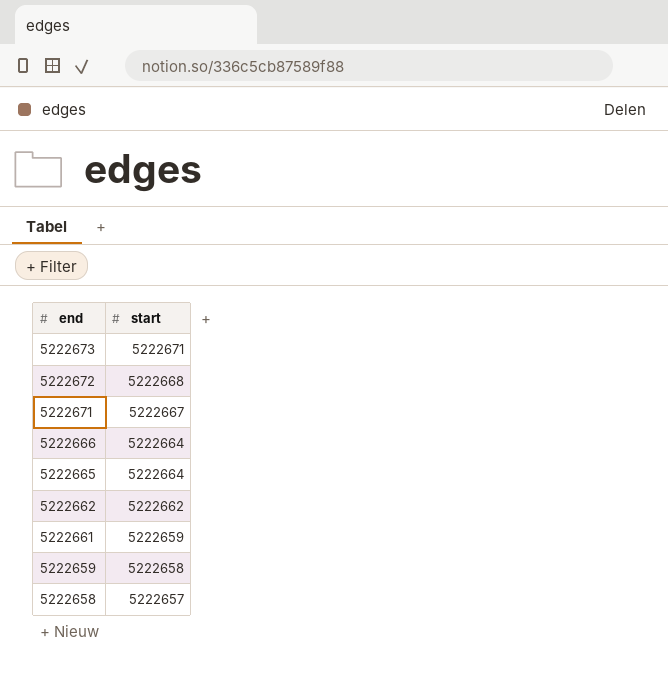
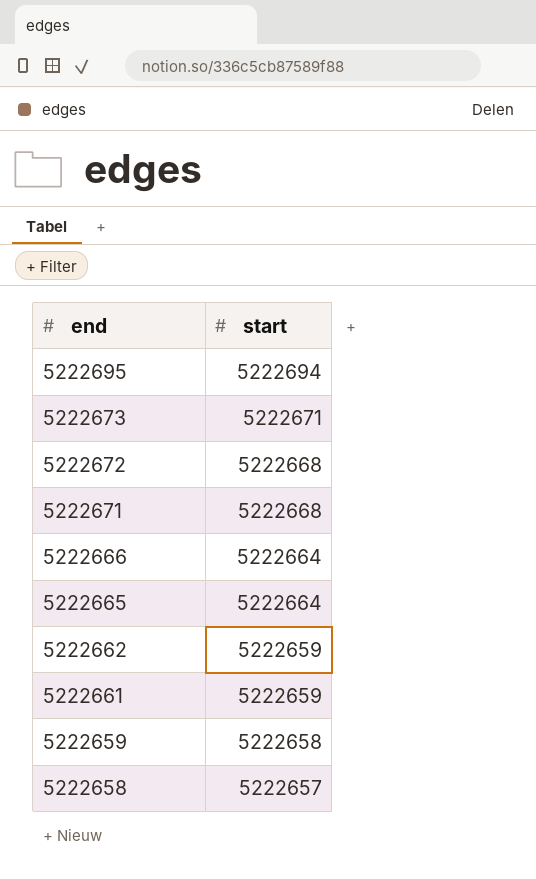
row 5222695: none -> 5222694
5222671 | start: 5222667 -> 5222668
5222662 | start: 5222662 -> 5222659

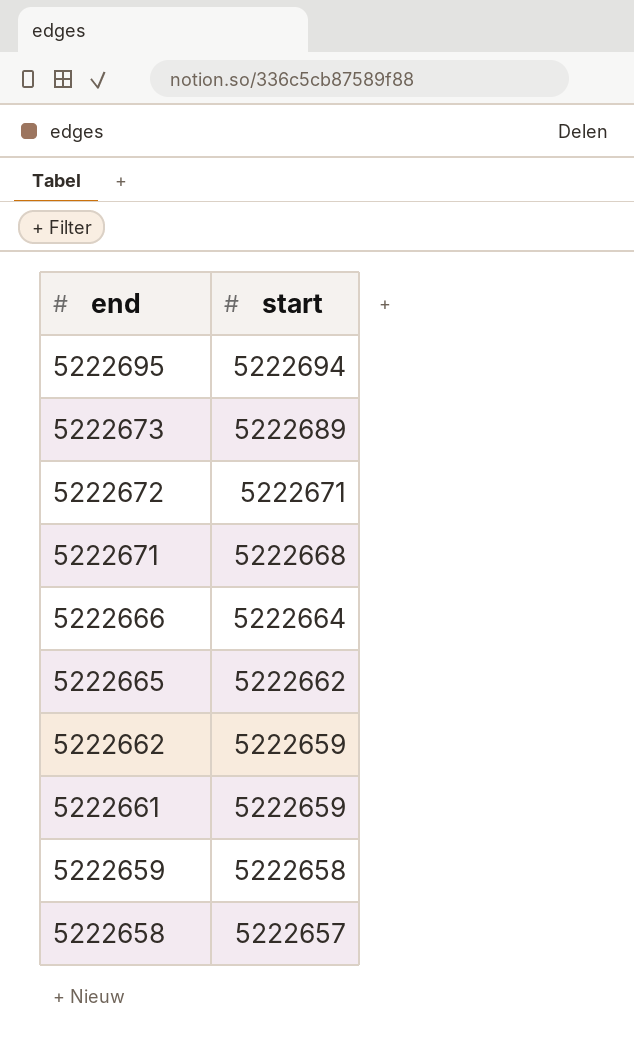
5222673 | start: 5222671 -> 5222689
5222672 | start: 5222668 -> 5222671
5222665 | start: 5222664 -> 5222662

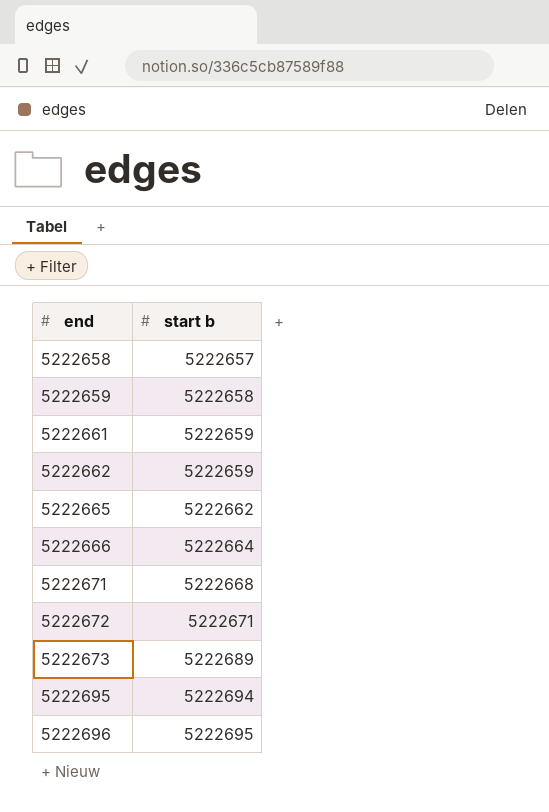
row order: end descending -> end ascending
column name: start -> start b
row 5222696: none -> 5222695

